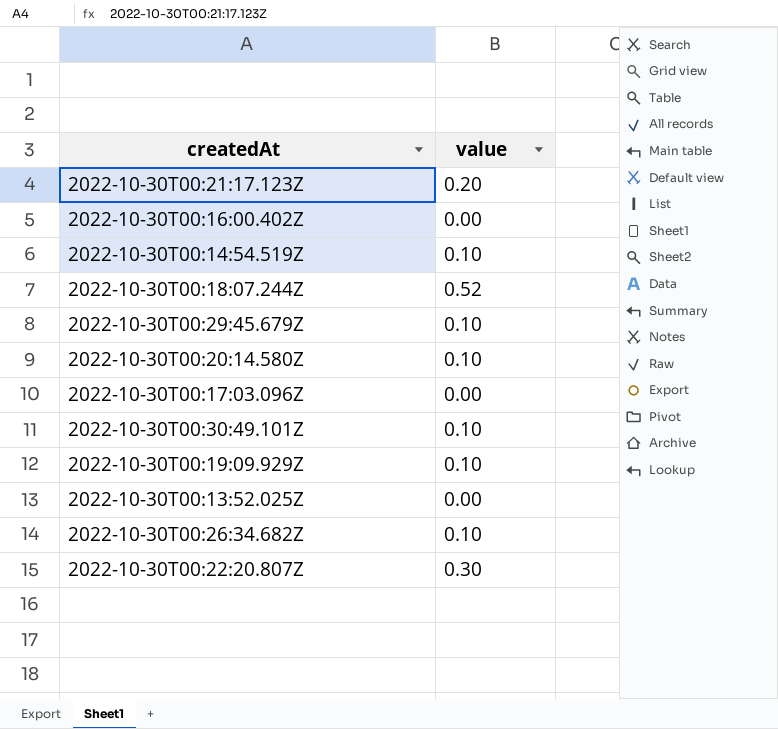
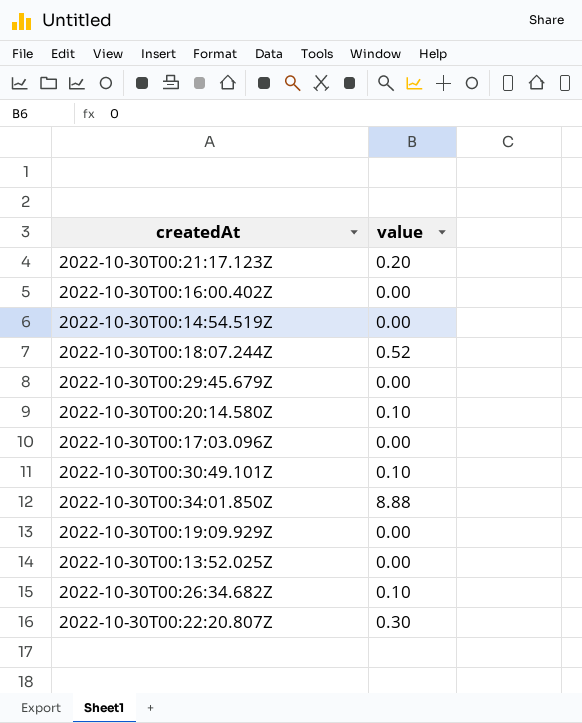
2022-10-30T00:14:54.519Z | value: 0.10 -> 0.00
2022-10-30T00:29:45.679Z | value: 0.10 -> 0.00
row 2022-10-30T00:34:01.850Z: none -> 8.88
2022-10-30T00:19:09.929Z | value: 0.10 -> 0.00

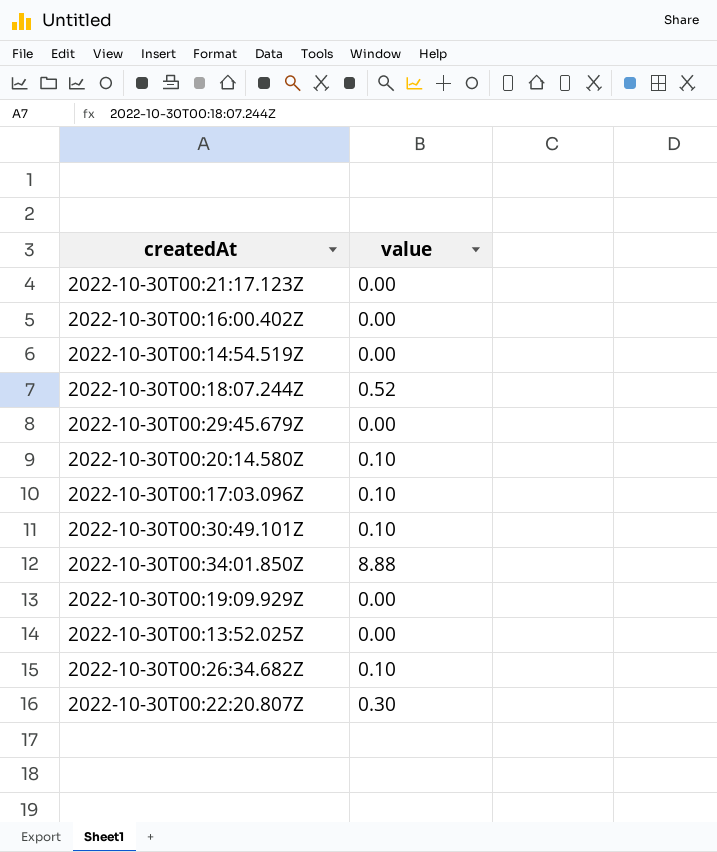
2022-10-30T00:21:17.123Z | value: 0.20 -> 0.00
2022-10-30T00:17:03.096Z | value: 0.00 -> 0.10

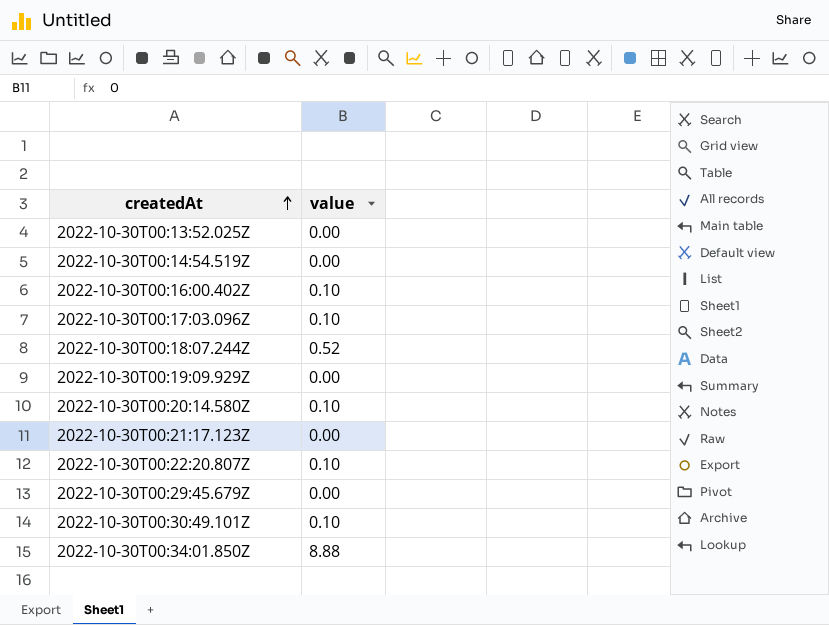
row order: none -> createdAt ascending
row 2022-10-30T00:26:34.682Z: 0.10 -> none
2022-10-30T00:16:00.402Z | value: 0.00 -> 0.10
2022-10-30T00:22:20.807Z | value: 0.30 -> 0.10

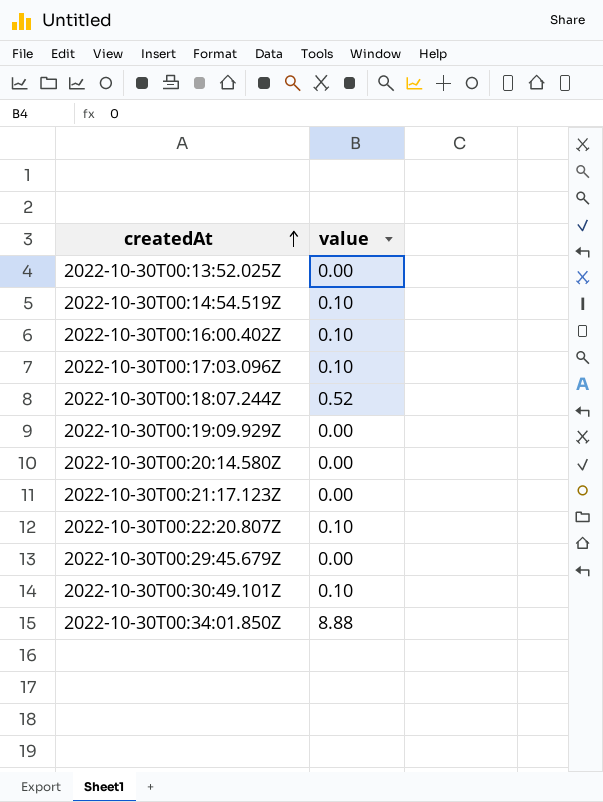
2022-10-30T00:14:54.519Z | value: 0.00 -> 0.10
2022-10-30T00:20:14.580Z | value: 0.10 -> 0.00

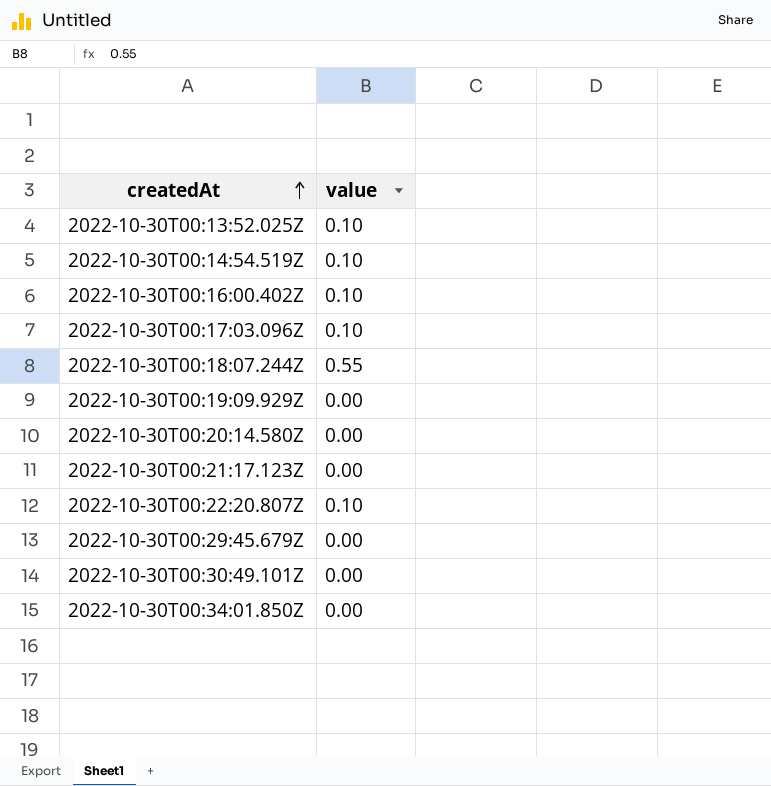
2022-10-30T00:13:52.025Z | value: 0.00 -> 0.10
2022-10-30T00:18:07.244Z | value: 0.52 -> 0.55
2022-10-30T00:30:49.101Z | value: 0.10 -> 0.00
2022-10-30T00:34:01.850Z | value: 8.88 -> 0.00

